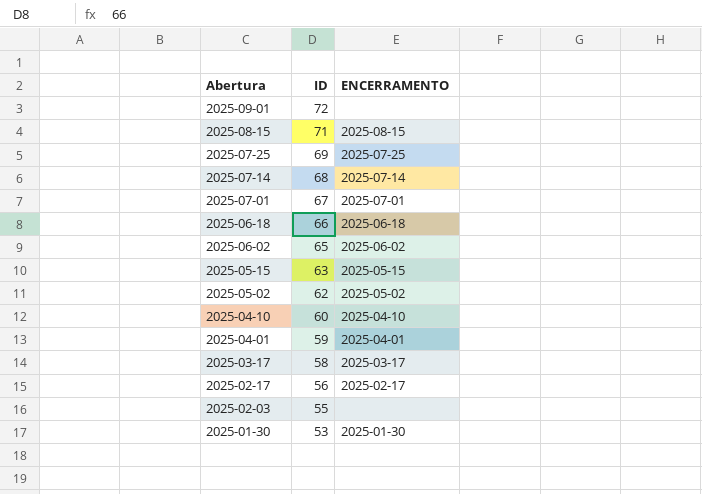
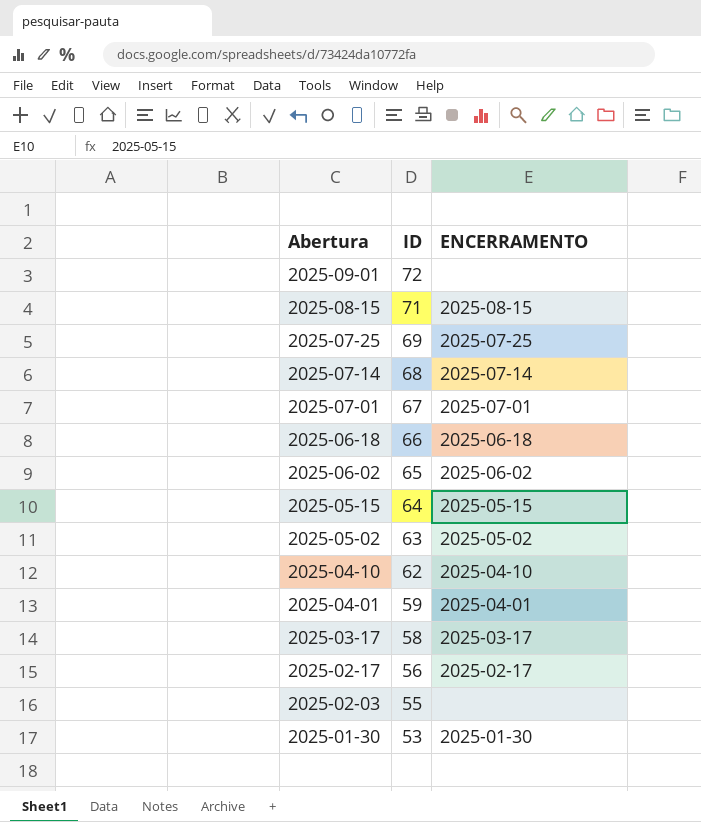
2025-05-15 | ID: 63 -> 64
2025-05-02 | ID: 62 -> 63
2025-04-10 | ID: 60 -> 62

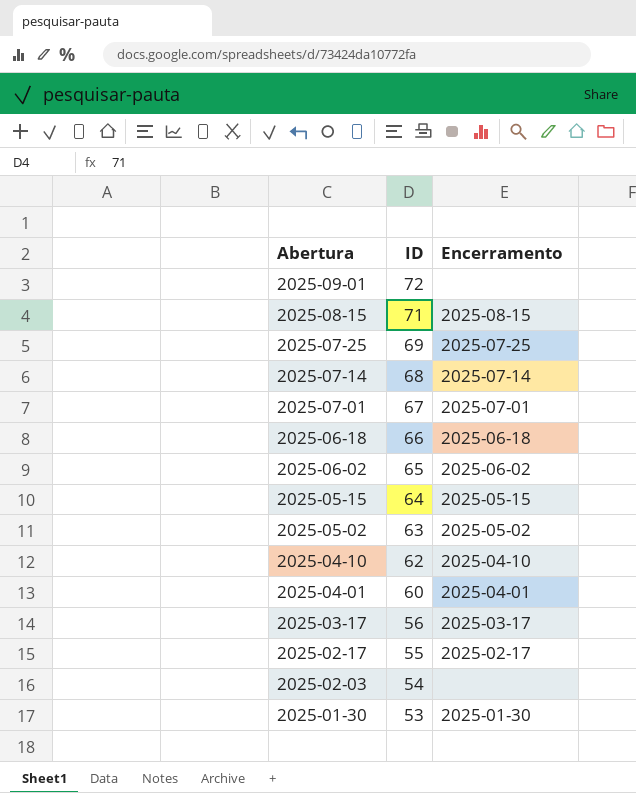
column name: ENCERRAMENTO -> Encerramento
2025-04-01 | ID: 59 -> 60
2025-03-17 | ID: 58 -> 56
2025-02-17 | ID: 56 -> 55
2025-02-03 | ID: 55 -> 54

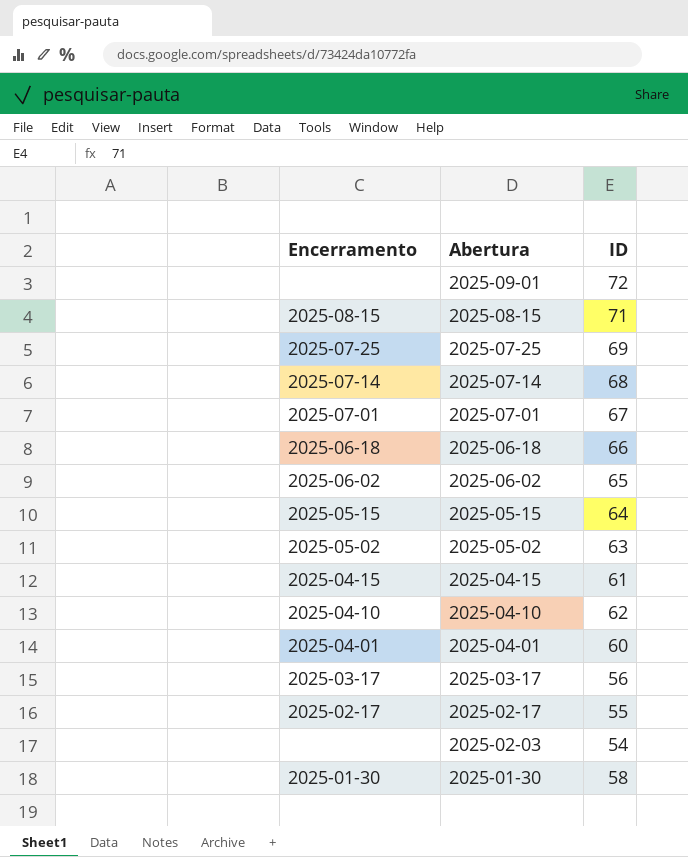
column Encerramento | position: 3 -> 1
row 2025-04-15: none -> 2025-04-15 | 61
2025-01-30 | ID: 53 -> 58

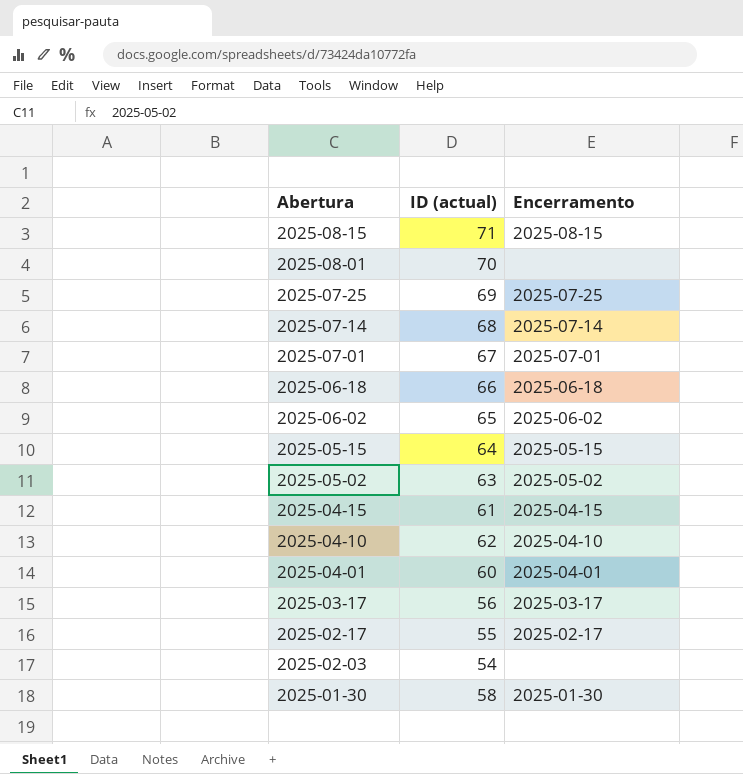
column name: ID -> ID (actual)
column Encerramento | position: 1 -> 3
row 2025-09-01: none | 72 -> none
row 2025-08-01: none -> 70 | none

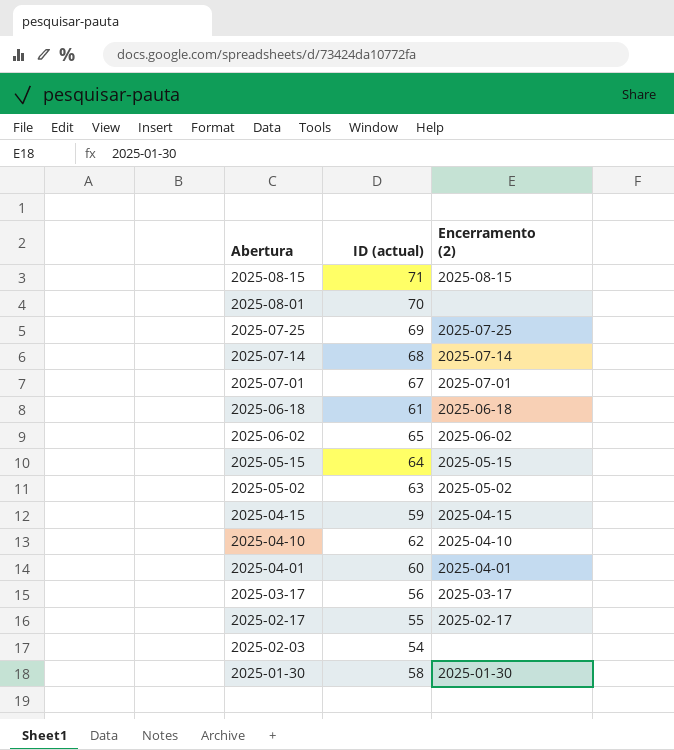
column name: Encerramento -> Encerramento (2)
2025-06-18 | ID (actual): 66 -> 61
2025-04-15 | ID (actual): 61 -> 59

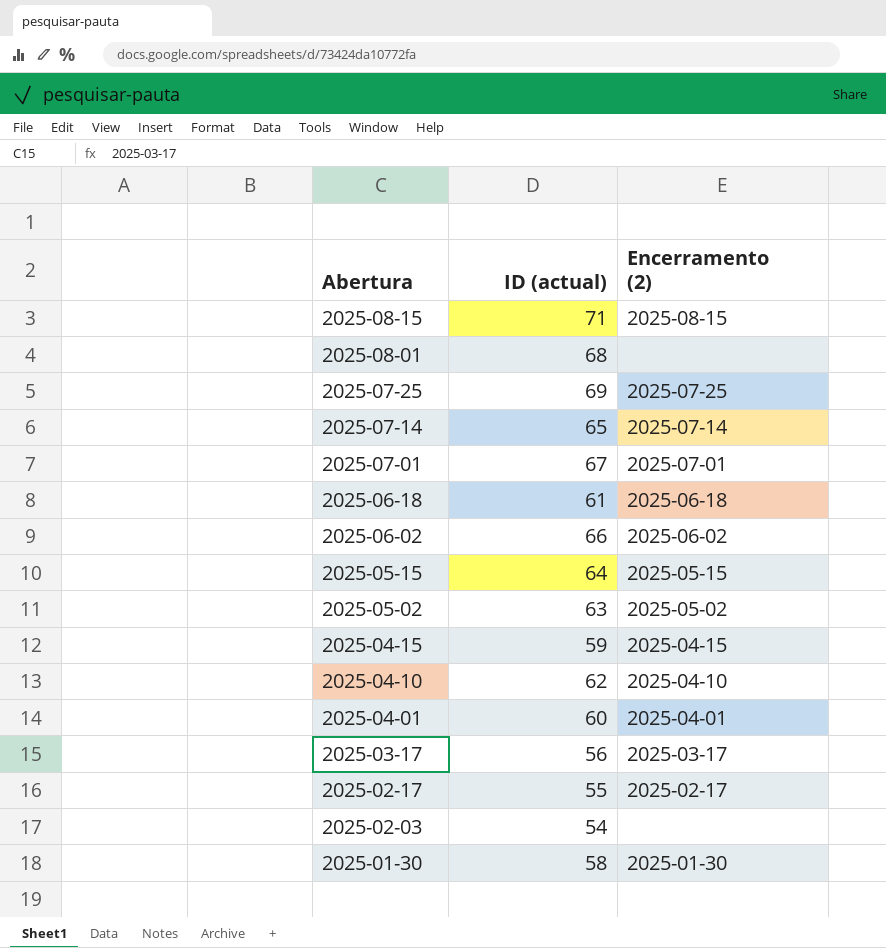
2025-08-01 | ID (actual): 70 -> 68
2025-07-14 | ID (actual): 68 -> 65
2025-06-02 | ID (actual): 65 -> 66

